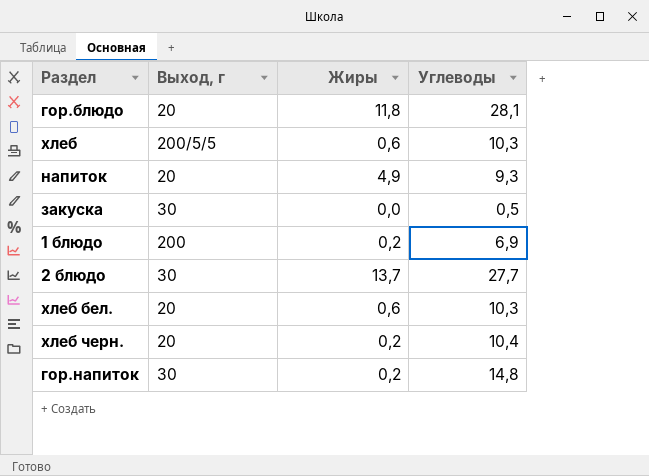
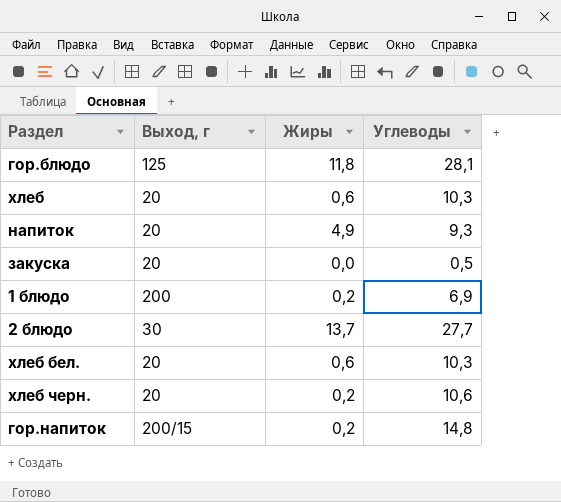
гор.блюдо | Выход, г: 20 -> 125
хлеб | Выход, г: 200/5/5 -> 20
закуска | Выход, г: 30 -> 20
хлеб черн. | Углеводы: 10,4 -> 10,6
гор.напиток | Выход, г: 30 -> 200/15

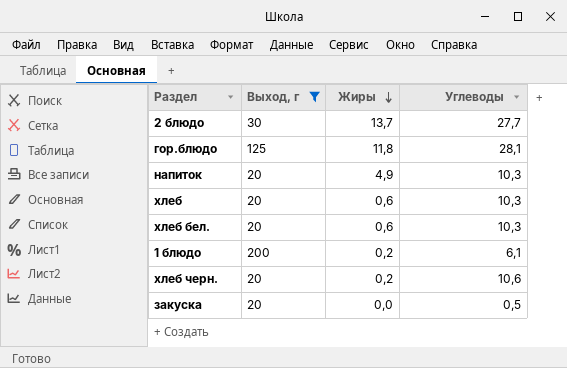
filter: none -> Выход, г != 200/15
row order: none -> Жиры descending
напиток | Углеводы: 9,3 -> 10,3
1 блюдо | Углеводы: 6,9 -> 6,1

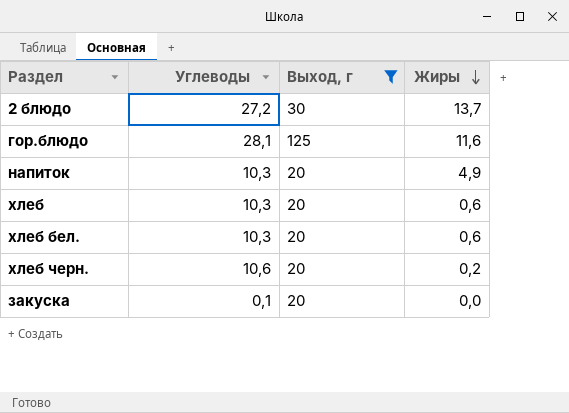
column Углеводы | position: 4 -> 2
row 1 блюдо: 200 | 0,2 | 6,1 -> none
2 блюдо | Углеводы: 27,7 -> 27,2
гор.блюдо | Жиры: 11,8 -> 11,6
закуска | Углеводы: 0,5 -> 0,1

